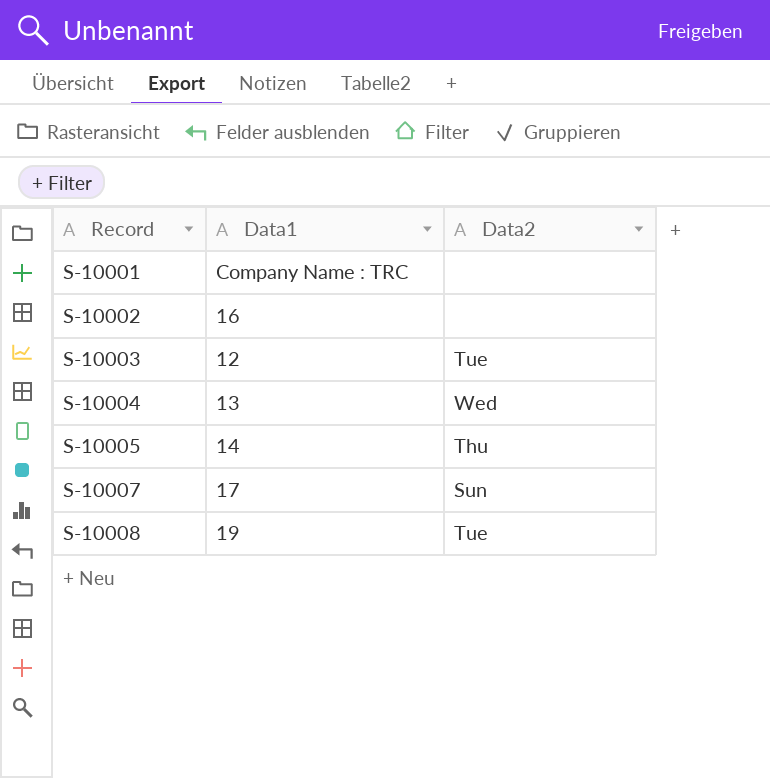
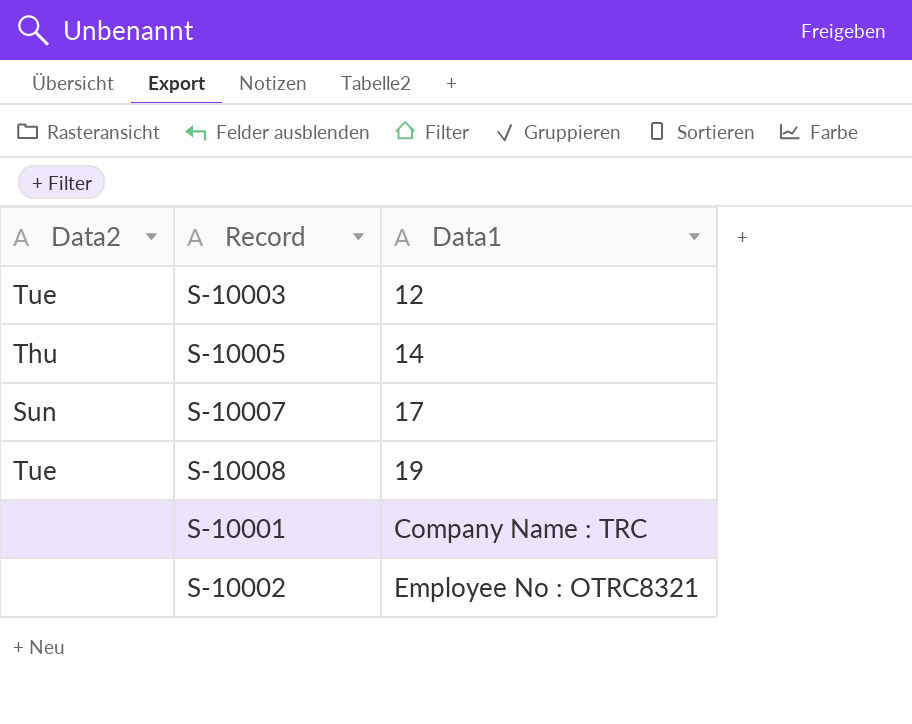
row order: Record ascending -> Data1 ascending
column Data2 | position: 3 -> 1
row S-10004: 13 | Wed -> none
S-10002 | Data1: 16 -> Employee No : OTRC8321

